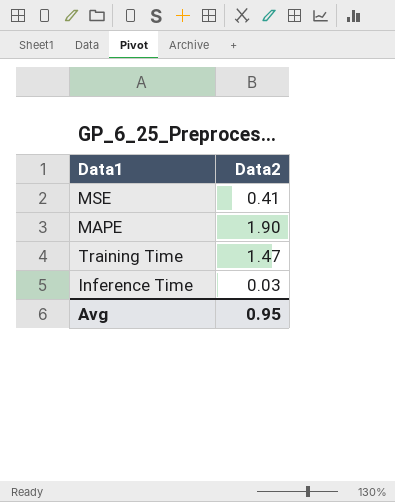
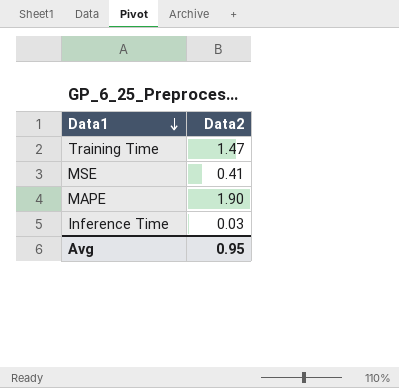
row order: none -> Data1 descending

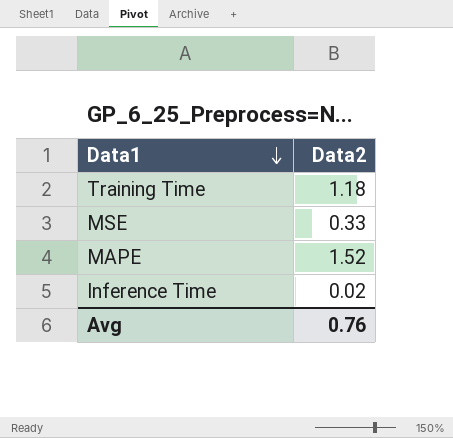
Training Time | Data2: 1.47 -> 1.18
MSE | Data2: 0.41 -> 0.33
MAPE | Data2: 1.90 -> 1.52
Inference Time | Data2: 0.03 -> 0.02
Avg | Data2: 0.95 -> 0.76

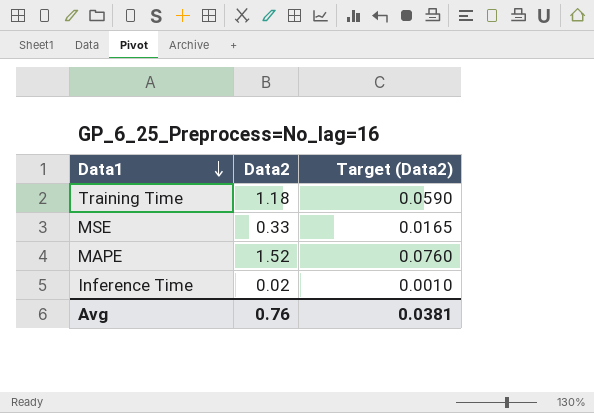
column Target (Data2) | formula: none -> [Data2] * 0.05

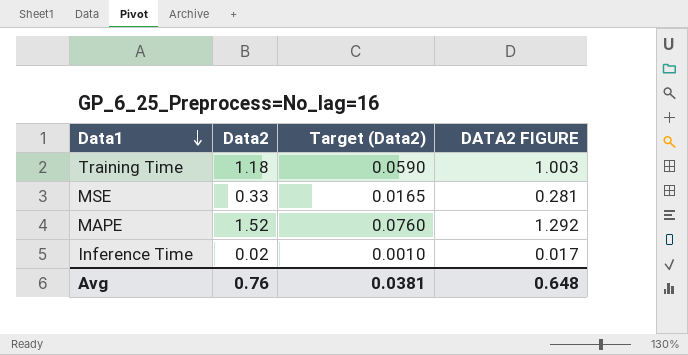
column DATA2 FIGURE | formula: none -> [Data2] * 0.85

